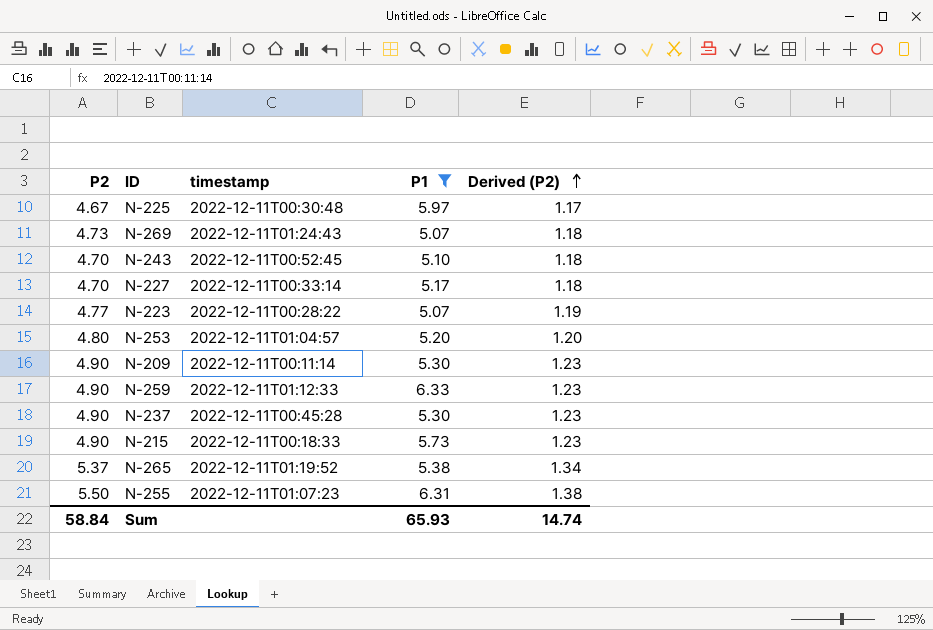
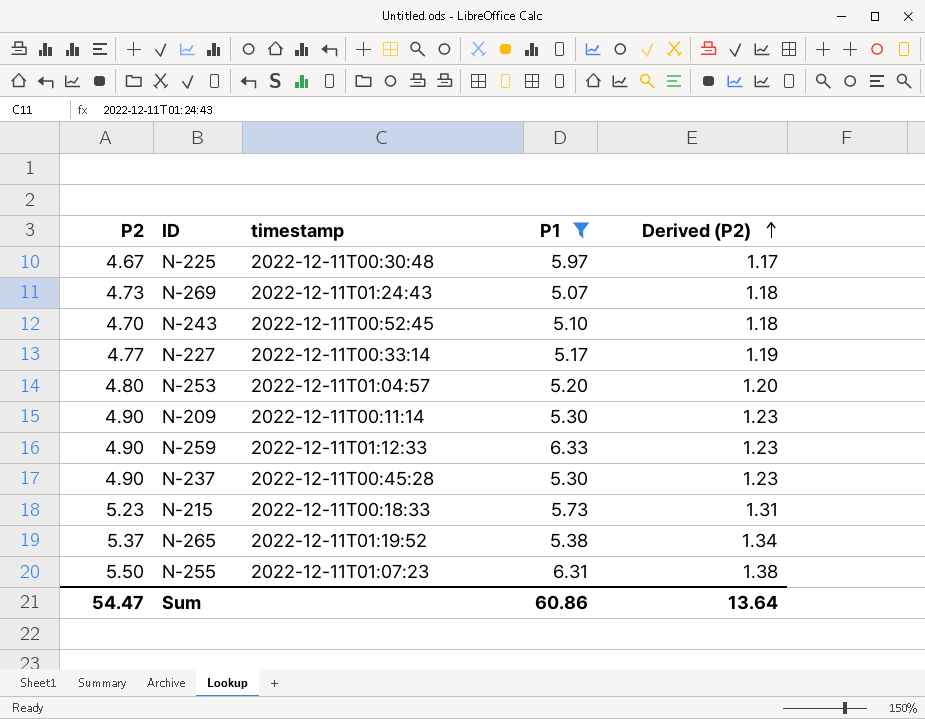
row N-223: 4.77 | 2022-12-11T00:28:22 | 5.07 | 1.19 -> none
N-227 | P2: 4.70 -> 4.77
N-227 | Derived (P2): 1.18 -> 1.19
N-215 | P2: 4.90 -> 5.23
N-215 | Derived (P2): 1.23 -> 1.31
Sum | P2: 58.84 -> 54.47
Sum | P1: 65.93 -> 60.86
Sum | Derived (P2): 14.74 -> 13.64

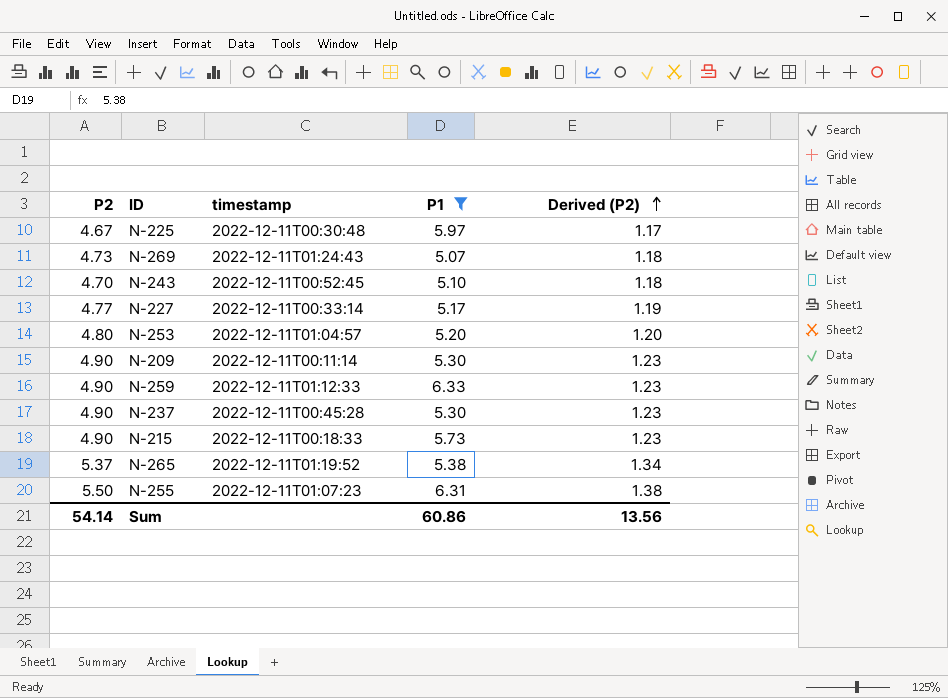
N-215 | P2: 5.23 -> 4.90
N-215 | Derived (P2): 1.31 -> 1.23
Sum | P2: 54.47 -> 54.14
Sum | Derived (P2): 13.64 -> 13.56

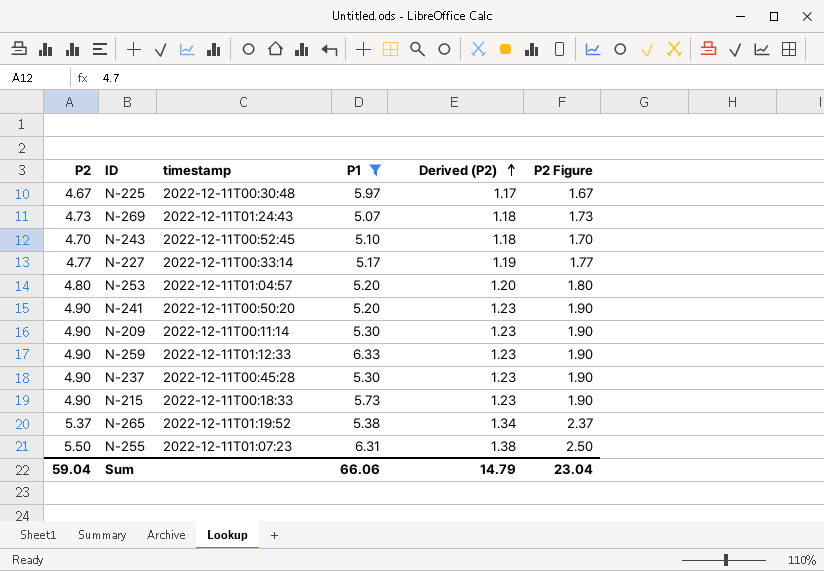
column P2 Figure | formula: none -> [P2] - 3
row N-241: none -> 4.90 | 2022-12-11T00:50:20 | 5.20 | 1.23 | 1.90
Sum | P2: 54.14 -> 59.04
Sum | P1: 60.86 -> 66.06
Sum | Derived (P2): 13.56 -> 14.79

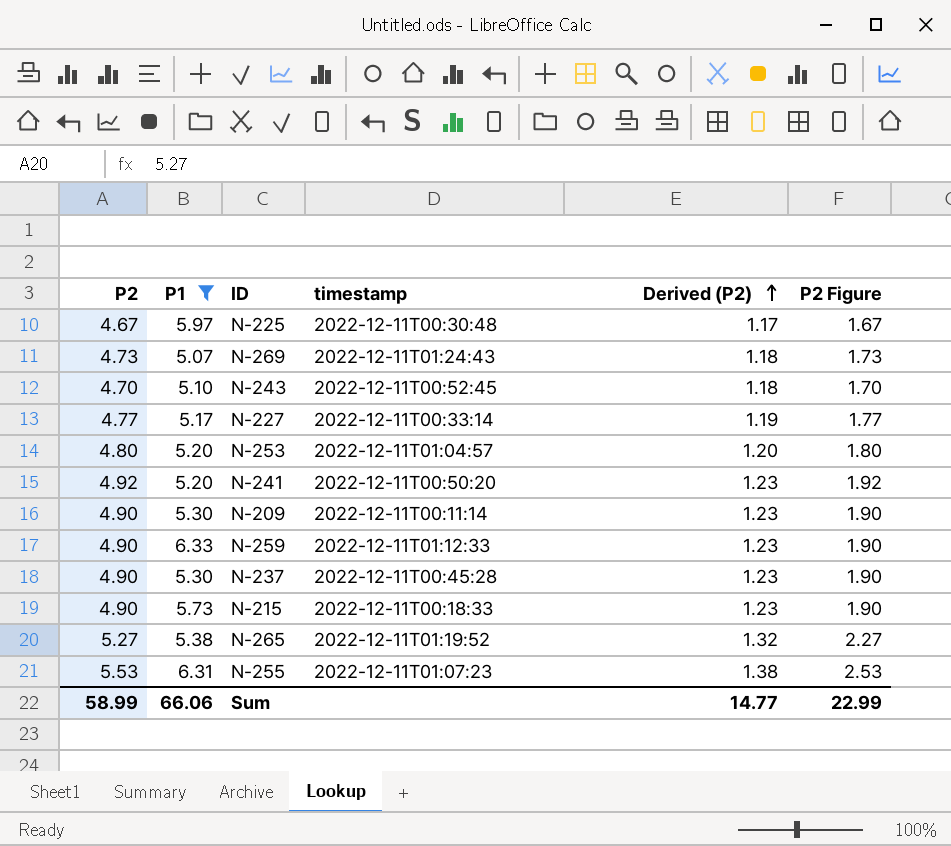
column P1 | position: 4 -> 2
N-241 | P2: 4.90 -> 4.92
N-241 | P2 Figure: 1.90 -> 1.92
N-265 | P2: 5.37 -> 5.27
N-265 | Derived (P2): 1.34 -> 1.32
N-265 | P2 Figure: 2.37 -> 2.27
N-255 | P2: 5.50 -> 5.53
N-255 | P2 Figure: 2.50 -> 2.53
Sum | P2: 59.04 -> 58.99
Sum | Derived (P2): 14.79 -> 14.77
Sum | P2 Figure: 23.04 -> 22.99

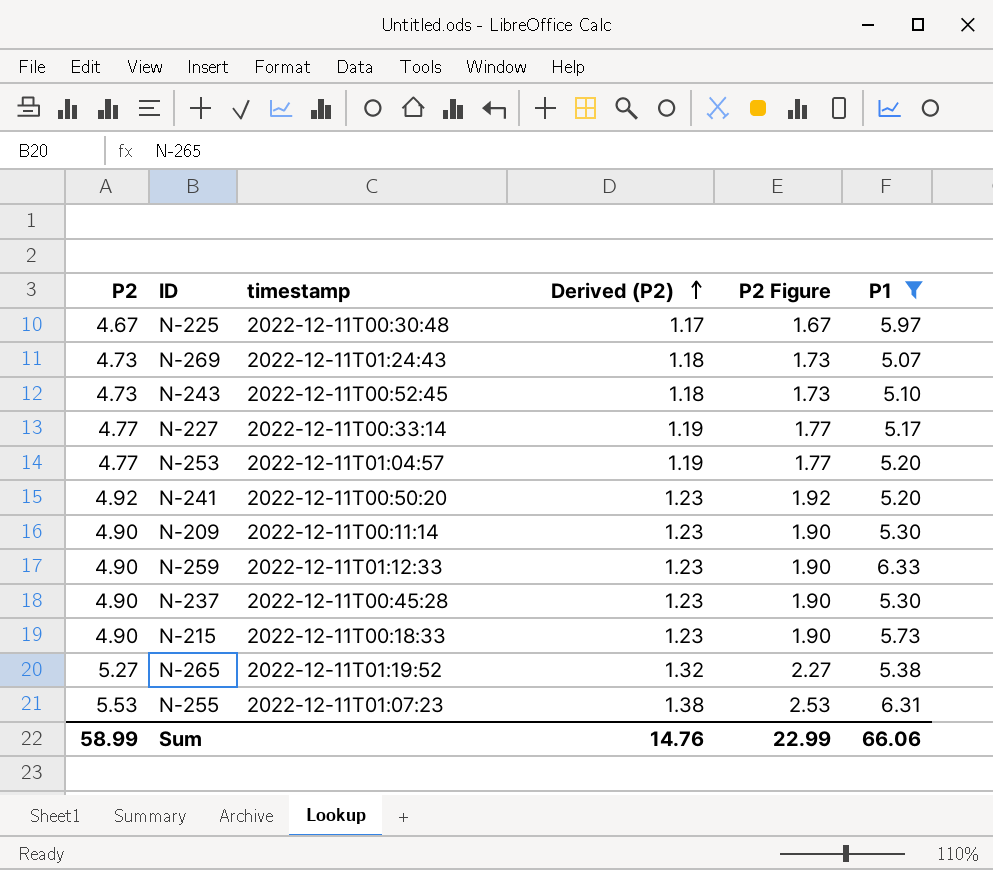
column P1 | position: 2 -> 6
N-243 | P2: 4.70 -> 4.73
N-243 | P2 Figure: 1.70 -> 1.73
N-253 | P2: 4.80 -> 4.77
N-253 | Derived (P2): 1.20 -> 1.19
N-253 | P2 Figure: 1.80 -> 1.77
Sum | Derived (P2): 14.77 -> 14.76

